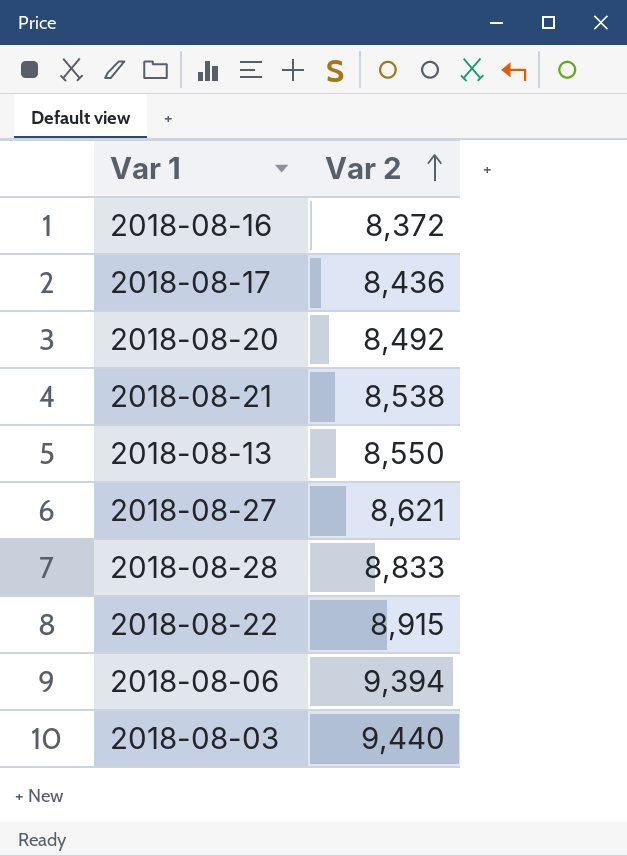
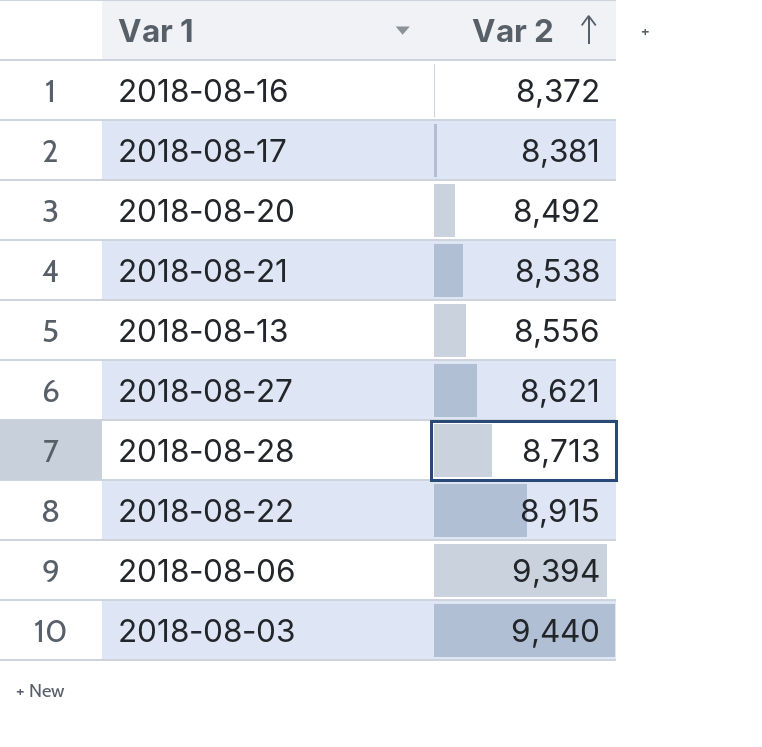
2018-08-17 | Var 2: 8,436 -> 8,381
2018-08-13 | Var 2: 8,550 -> 8,556
2018-08-28 | Var 2: 8,833 -> 8,713

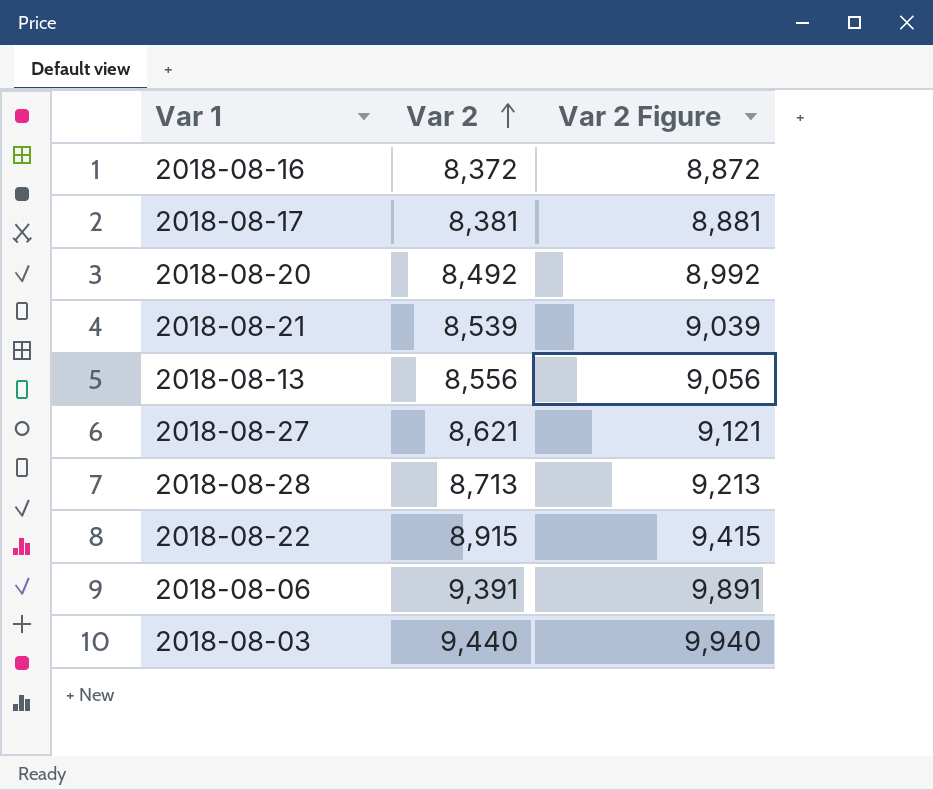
column Var 2 Figure | formula: none -> [Var 2] + 500
2018-08-21 | Var 2: 8,538 -> 8,539
2018-08-06 | Var 2: 9,394 -> 9,391

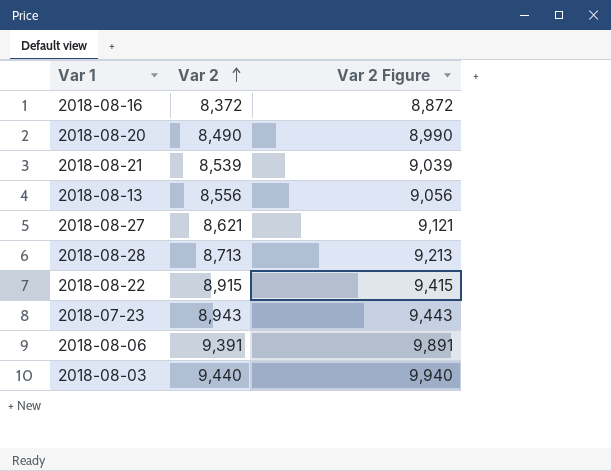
row 2018-08-17: 8,381 | 8,881 -> none
2018-08-20 | Var 2: 8,492 -> 8,490
2018-08-20 | Var 2 Figure: 8,992 -> 8,990
row 2018-07-23: none -> 8,943 | 9,443

